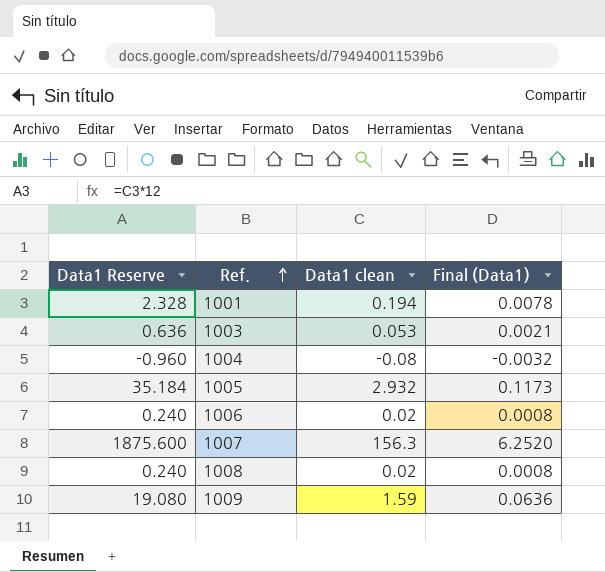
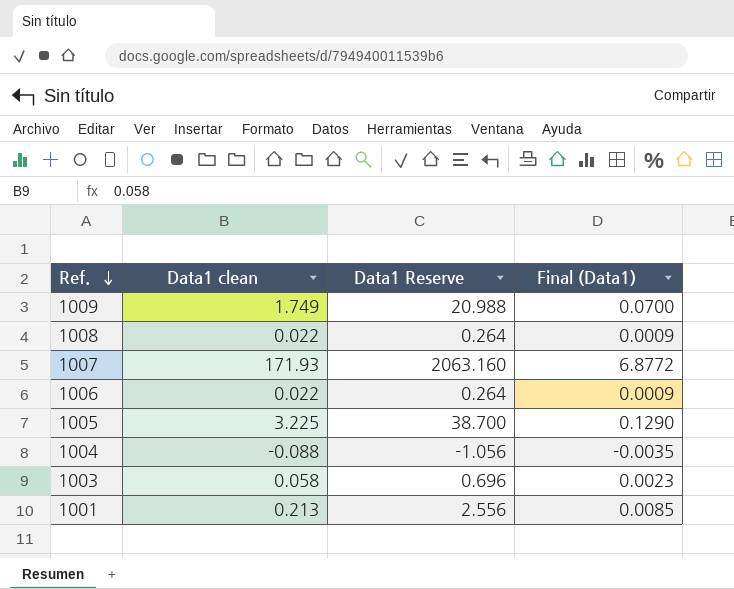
row order: Ref. ascending -> Ref. descending
column Data1 Reserve | position: 1 -> 3
1009 | Data1 clean: 1.59 -> 1.749
1009 | Data1 Reserve: 19.080 -> 20.988
1009 | Final (Data1): 0.0636 -> 0.0700
1008 | Data1 clean: 0.02 -> 0.022
1008 | Data1 Reserve: 0.240 -> 0.264
1008 | Final (Data1): 0.0008 -> 0.0009
1007 | Data1 clean: 156.3 -> 171.93
1007 | Data1 Reserve: 1875.600 -> 2063.160
1007 | Final (Data1): 6.2520 -> 6.8772
1006 | Data1 clean: 0.02 -> 0.022
1006 | Data1 Reserve: 0.240 -> 0.264
1006 | Final (Data1): 0.0008 -> 0.0009
1005 | Data1 clean: 2.932 -> 3.225
1005 | Data1 Reserve: 35.184 -> 38.700
1005 | Final (Data1): 0.1173 -> 0.1290
1004 | Data1 clean: -0.08 -> -0.088
1004 | Data1 Reserve: -0.960 -> -1.056
1004 | Final (Data1): -0.0032 -> -0.0035
1003 | Data1 clean: 0.053 -> 0.058
1003 | Data1 Reserve: 0.636 -> 0.696
1003 | Final (Data1): 0.0021 -> 0.0023
1001 | Data1 clean: 0.194 -> 0.213
1001 | Data1 Reserve: 2.328 -> 2.556
1001 | Final (Data1): 0.0078 -> 0.0085

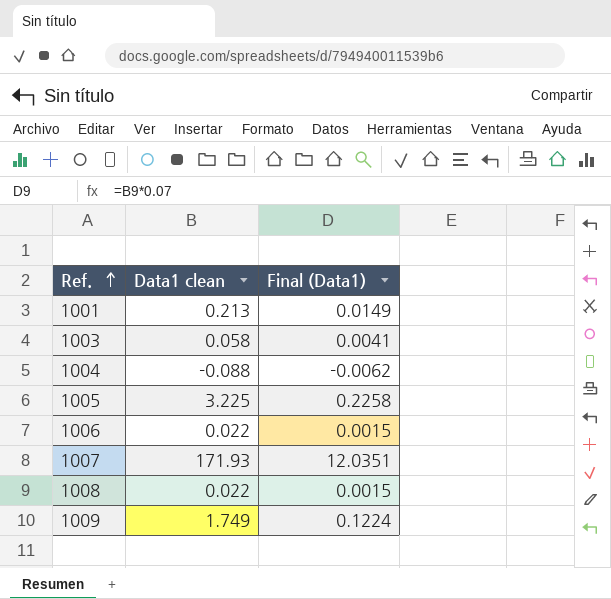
row order: Ref. descending -> Ref. ascending
column Data1 Reserve | formula: [Data1 clean] * 12 -> none
column Final (Data1) | formula: [Data1 clean] * 0.04 -> [Data1 clean] * 0.07

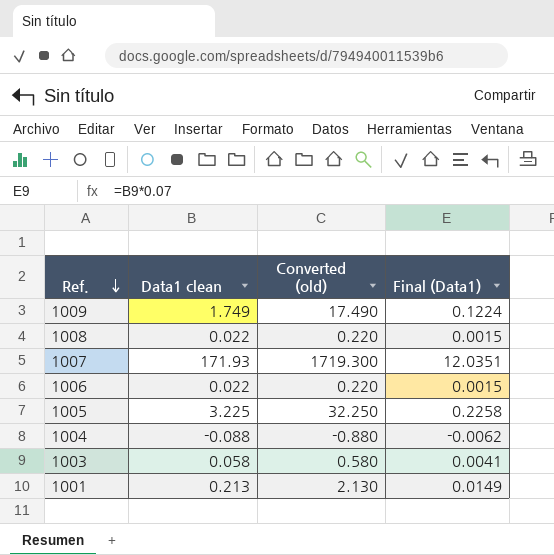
row order: Ref. ascending -> Ref. descending
column Converted (old) | formula: none -> [Data1 clean] * 10

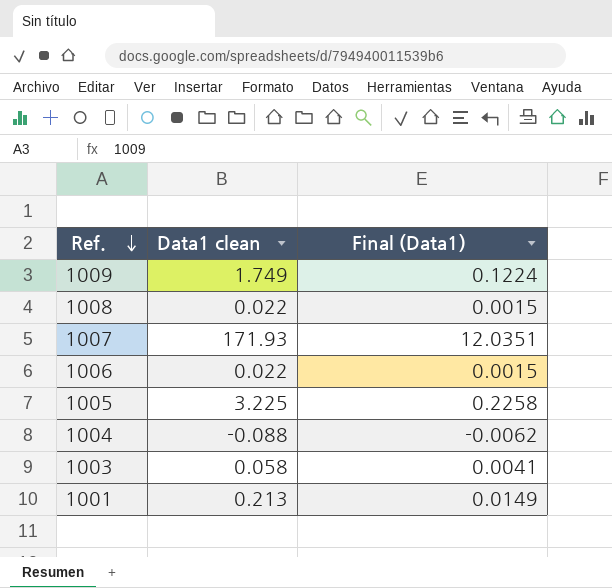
column Converted (old) | formula: [Data1 clean] * 10 -> none

